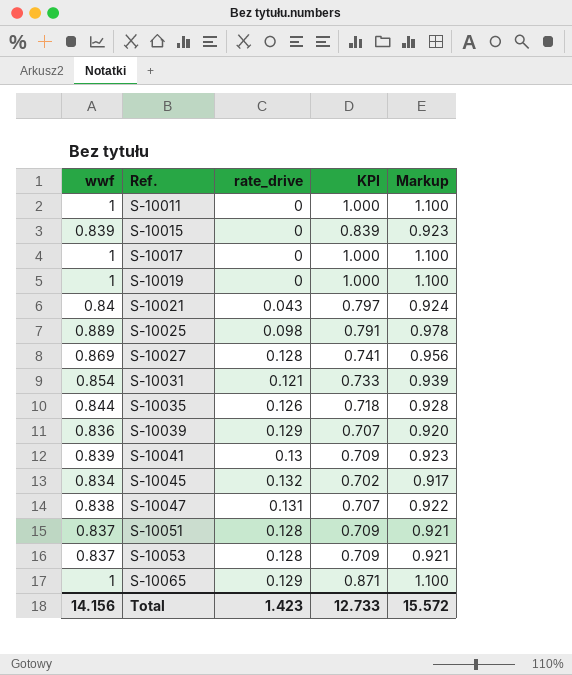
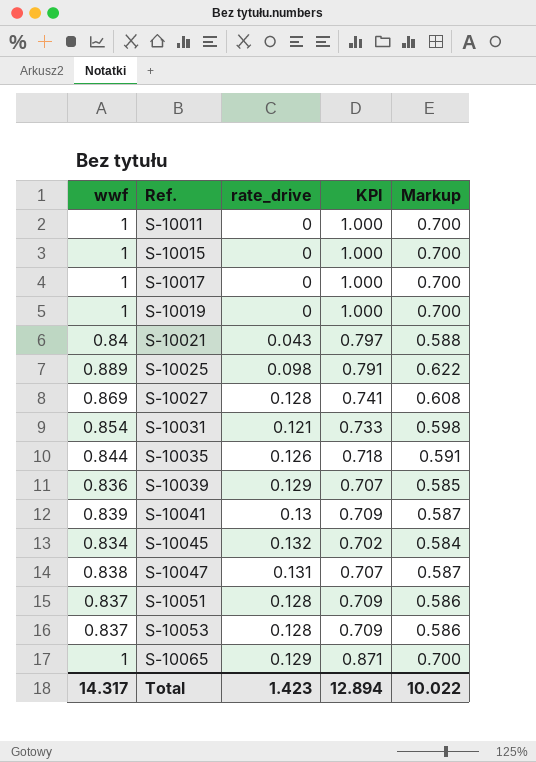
column Markup | formula: [wwf] * 1.1 -> [wwf] * 0.7
S-10015 | wwf: 0.839 -> 1
S-10015 | KPI: 0.839 -> 1.000
Total | wwf: 14.156 -> 14.317
Total | KPI: 12.733 -> 12.894
Total | Markup: 15.572 -> 10.022

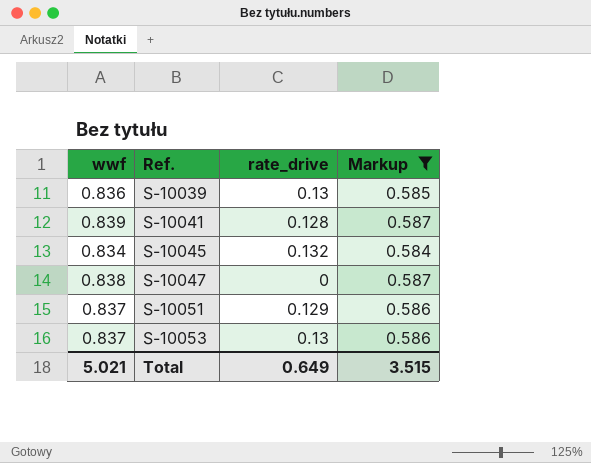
filter: none -> Markup <= 0.587
column KPI | formula: [wwf] - [rate_drive] -> none
S-10039 | rate_drive: 0.129 -> 0.13
S-10041 | rate_drive: 0.13 -> 0.128
S-10047 | rate_drive: 0.131 -> 0
S-10051 | rate_drive: 0.128 -> 0.129
S-10053 | rate_drive: 0.128 -> 0.13
Total | wwf: 14.317 -> 5.021
Total | rate_drive: 1.423 -> 0.649
Total | Markup: 10.022 -> 3.515

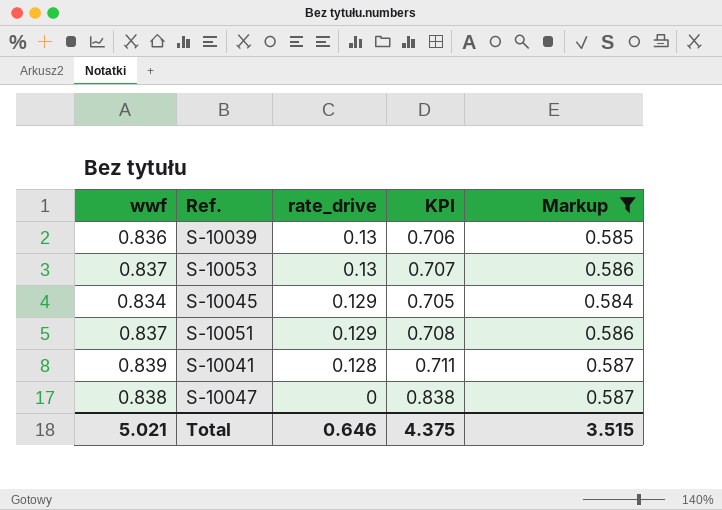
row order: Ref. ascending -> rate_drive descending
column KPI | formula: none -> [wwf] - [rate_drive]
S-10045 | rate_drive: 0.132 -> 0.129
Total | rate_drive: 0.649 -> 0.646

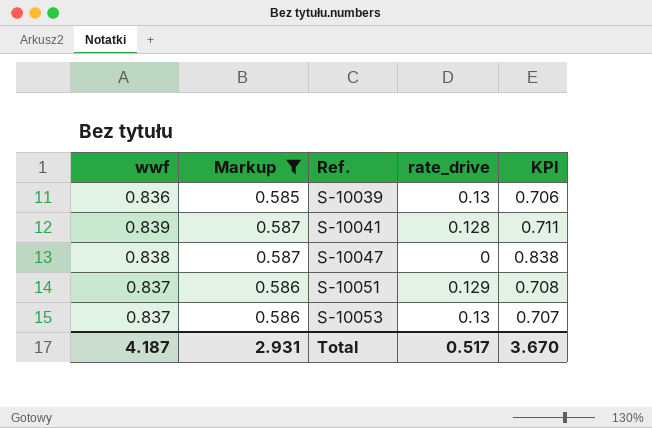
row order: rate_drive descending -> Ref. ascending
column Markup | position: 5 -> 2
row S-10045: 0.834 | 0.129 | 0.705 | 0.584 -> none
Total | wwf: 5.021 -> 4.187
Total | Markup: 3.515 -> 2.931
Total | rate_drive: 0.646 -> 0.517
Total | KPI: 4.375 -> 3.670

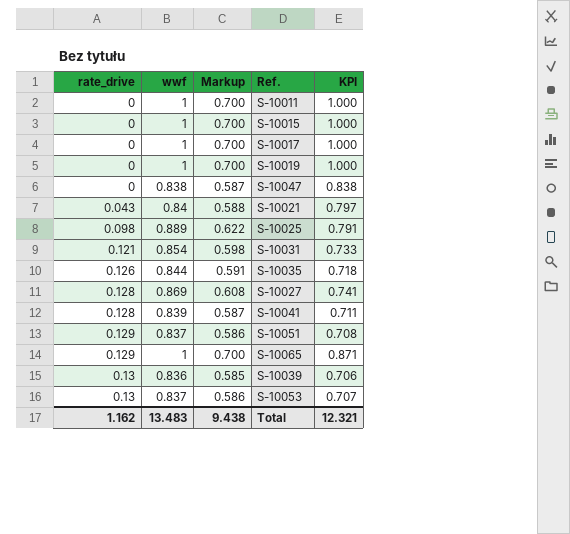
filter: Markup <= 0.587 -> none
row order: Ref. ascending -> rate_drive ascending
column rate_drive | position: 4 -> 1
Total | rate_drive: 0.517 -> 1.162
Total | wwf: 4.187 -> 13.483
Total | Markup: 2.931 -> 9.438
Total | KPI: 3.670 -> 12.321

